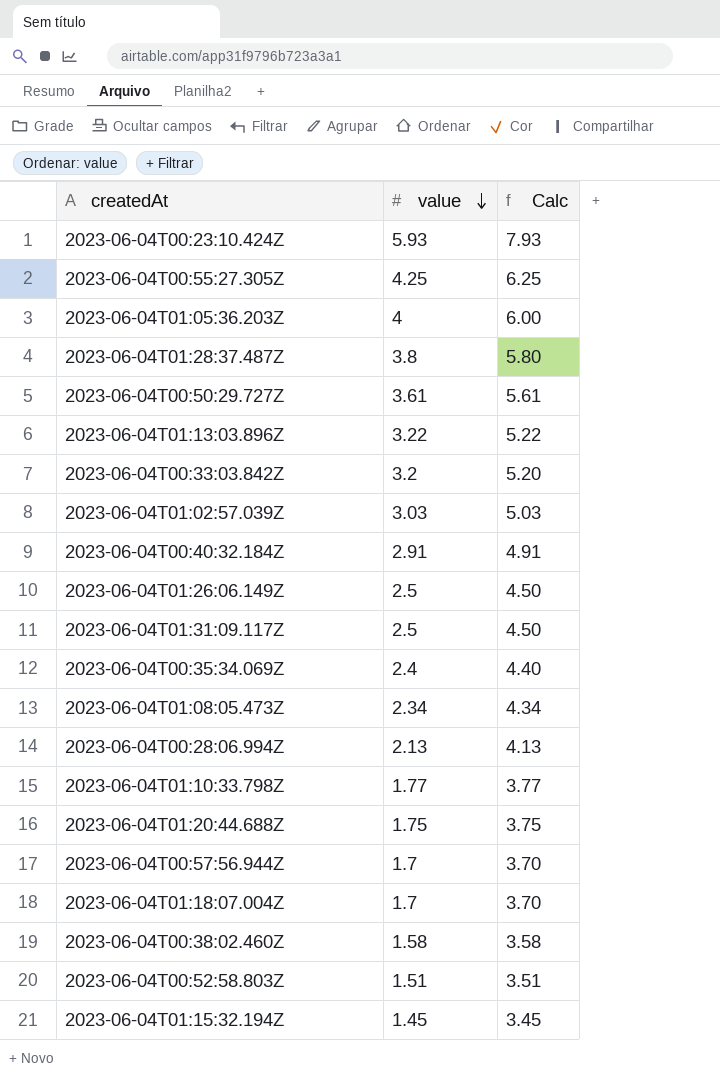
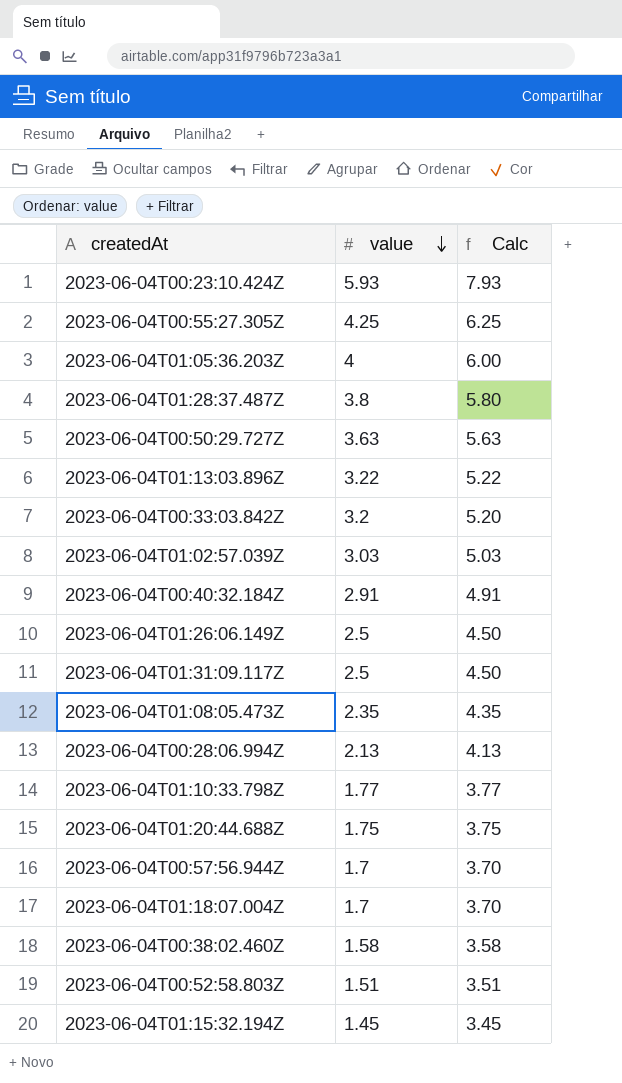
row 2023-06-04T00:35:34.069Z: 2.4 | 4.40 -> none
2023-06-04T00:50:29.727Z | value: 3.61 -> 3.63
2023-06-04T00:50:29.727Z | Calc: 5.61 -> 5.63
2023-06-04T01:08:05.473Z | value: 2.34 -> 2.35
2023-06-04T01:08:05.473Z | Calc: 4.34 -> 4.35

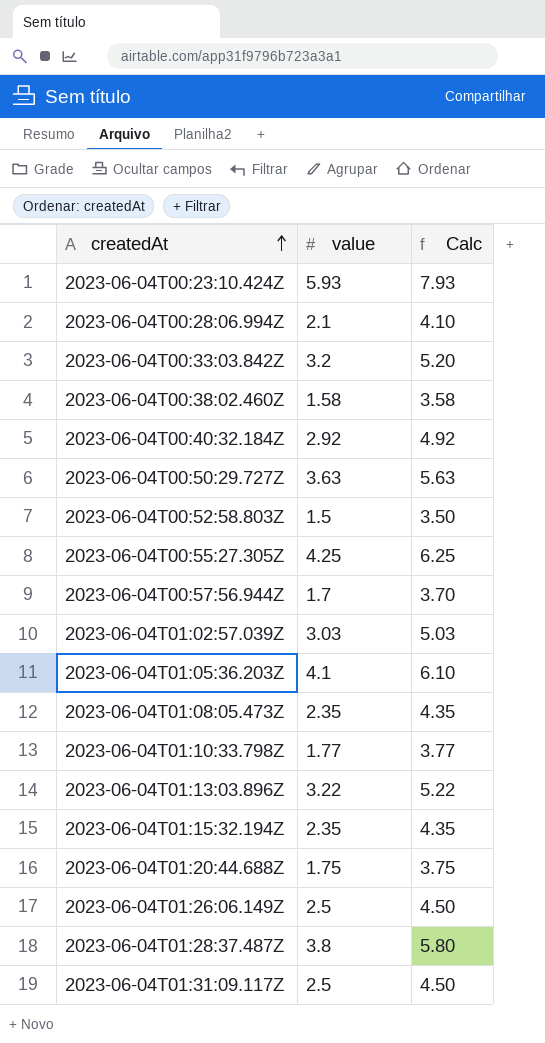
row order: value descending -> createdAt ascending
row 2023-06-04T01:18:07.004Z: 1.7 | 3.70 -> none
2023-06-04T00:28:06.994Z | value: 2.13 -> 2.1
2023-06-04T00:28:06.994Z | Calc: 4.13 -> 4.10
2023-06-04T00:40:32.184Z | value: 2.91 -> 2.92
2023-06-04T00:40:32.184Z | Calc: 4.91 -> 4.92
2023-06-04T00:52:58.803Z | value: 1.51 -> 1.5
2023-06-04T00:52:58.803Z | Calc: 3.51 -> 3.50
2023-06-04T01:05:36.203Z | value: 4 -> 4.1
2023-06-04T01:05:36.203Z | Calc: 6.00 -> 6.10
2023-06-04T01:15:32.194Z | value: 1.45 -> 2.35
2023-06-04T01:15:32.194Z | Calc: 3.45 -> 4.35

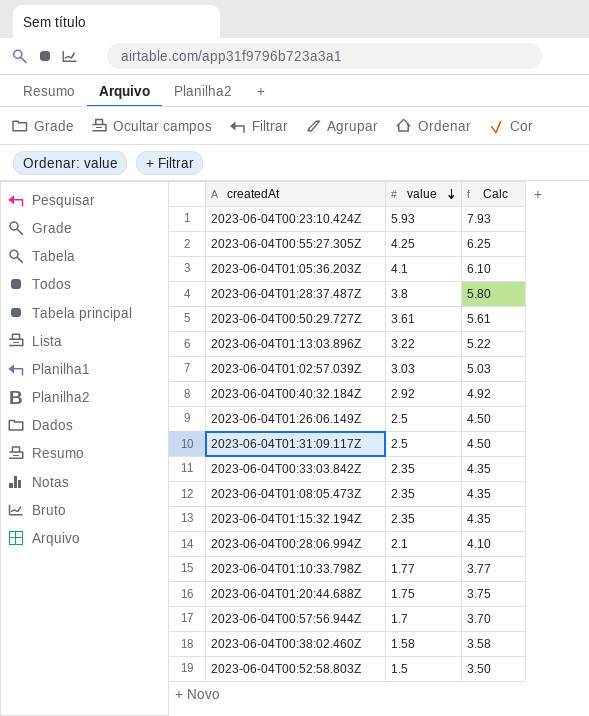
row order: createdAt ascending -> value descending
2023-06-04T00:50:29.727Z | value: 3.63 -> 3.61
2023-06-04T00:50:29.727Z | Calc: 5.63 -> 5.61
2023-06-04T00:33:03.842Z | value: 3.2 -> 2.35
2023-06-04T00:33:03.842Z | Calc: 5.20 -> 4.35

